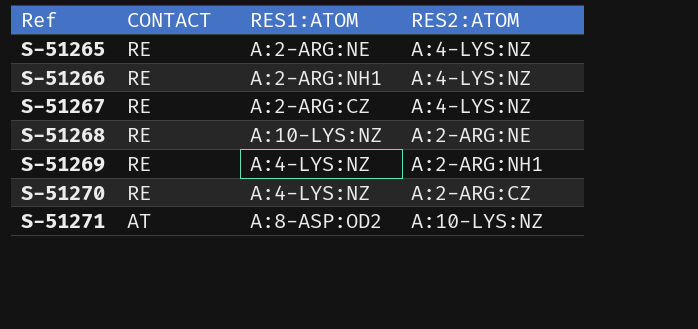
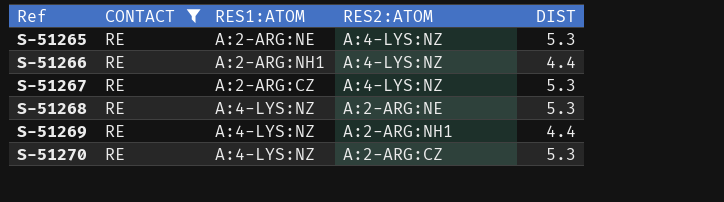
filter: none -> CONTACT = RE
column DIST | position: none -> 5
S-51268 | RES1:ATOM: A:10-LYS:NZ -> A:4-LYS:NZ

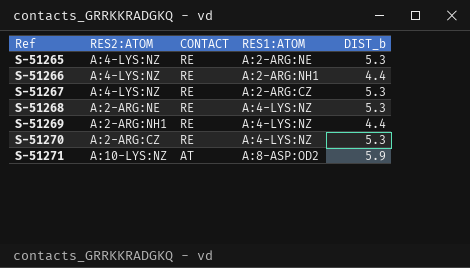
filter: CONTACT = RE -> none
column RES2:ATOM | position: 4 -> 2
column name: DIST -> DIST_b

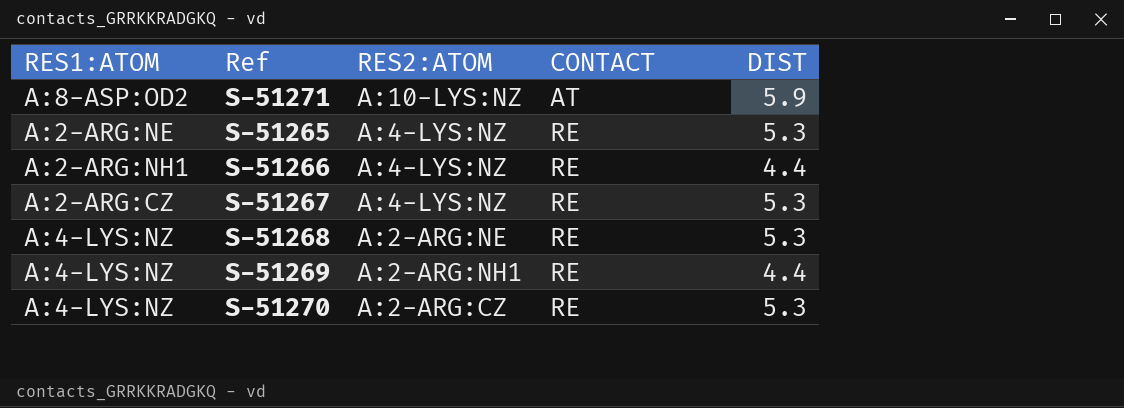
row order: Ref ascending -> CONTACT ascending
column RES1:ATOM | position: 4 -> 1
column name: DIST_b -> DIST

